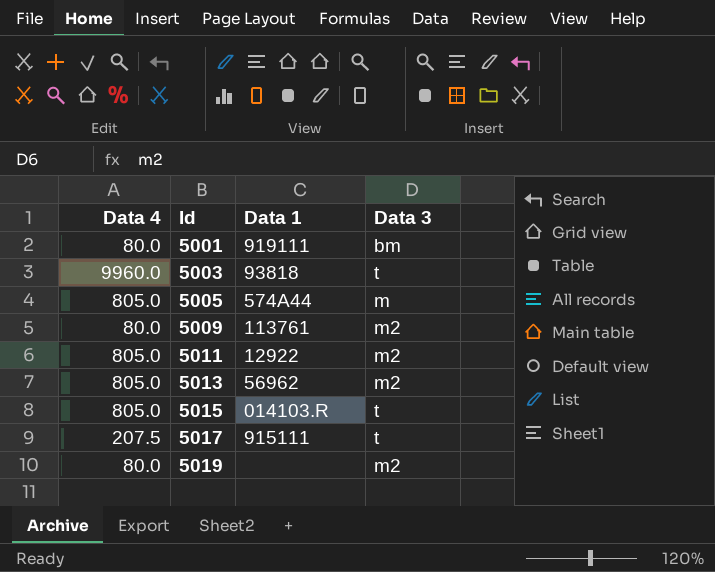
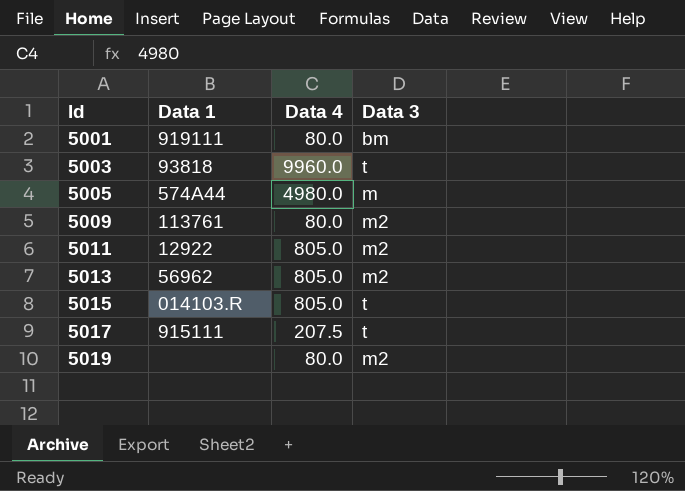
column Data 4 | position: 1 -> 3
5005 | Data 4: 805.0 -> 4980.0

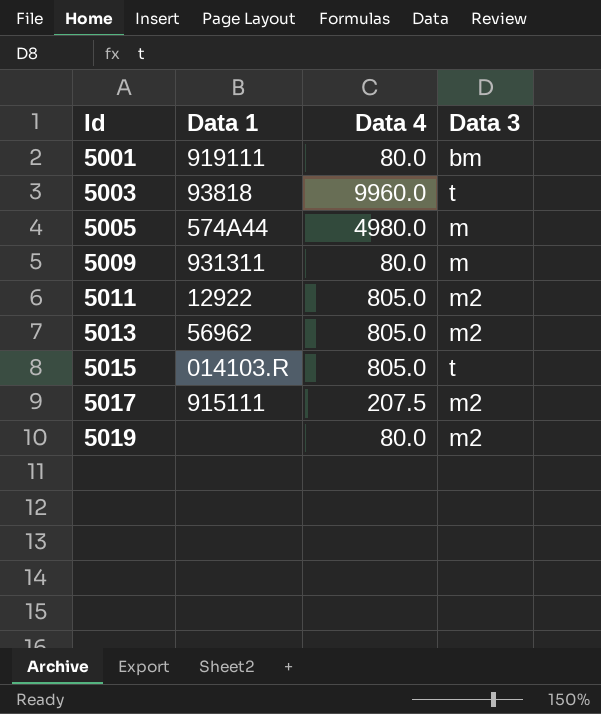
5009 | Data 1: 113761 -> 931311
5009 | Data 3: m2 -> m
5017 | Data 3: t -> m2

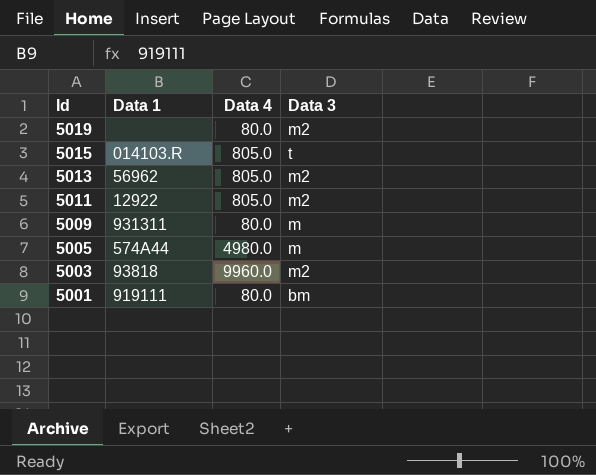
row order: Id ascending -> Id descending
row 5017: 915111 | 207.5 | m2 -> none
5003 | Data 3: t -> m2

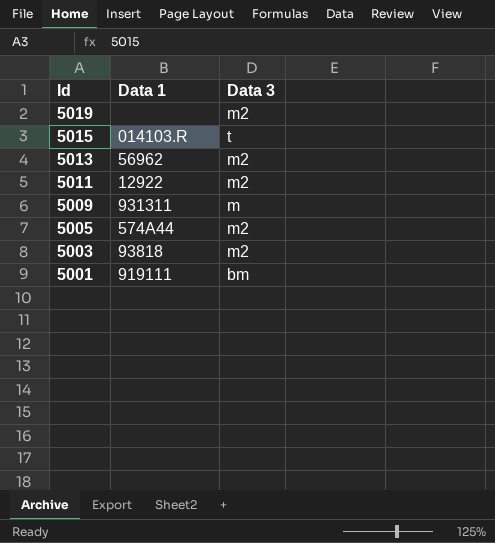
column Data 4 | position: 3 -> none
5005 | Data 3: m -> m2

